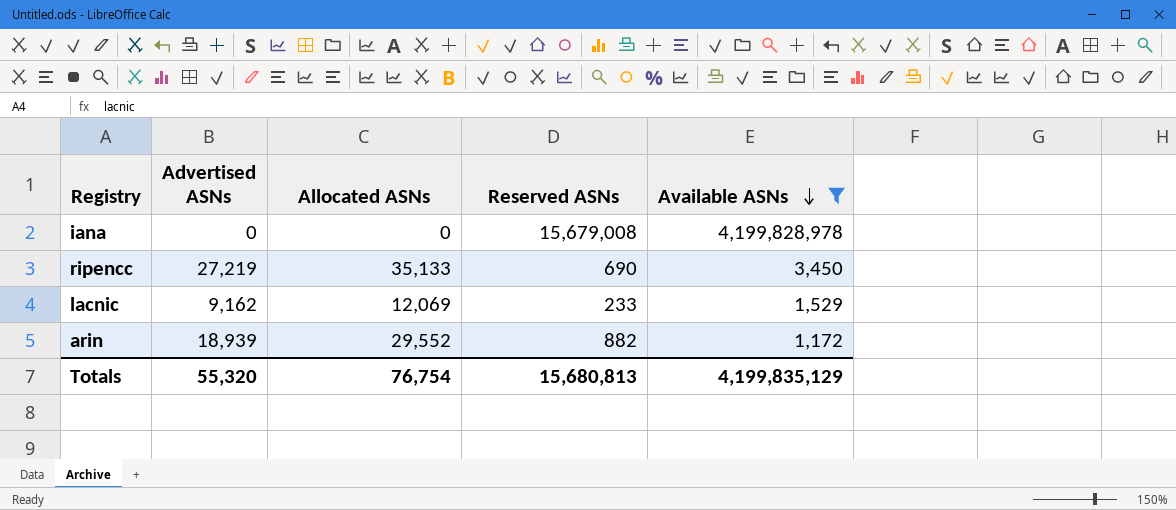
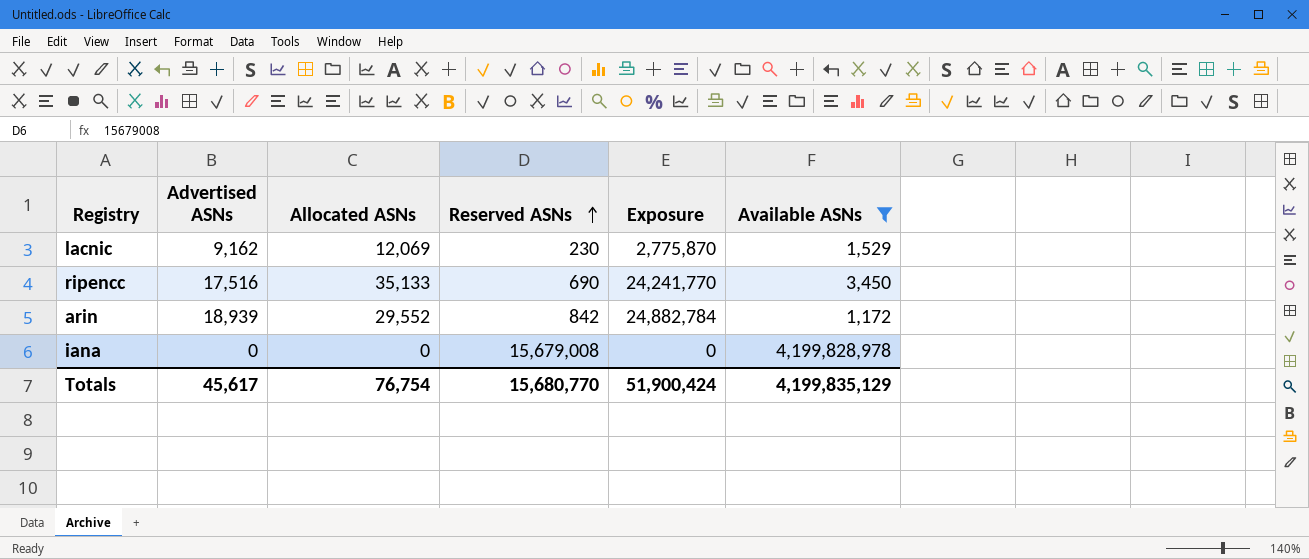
row order: Available ASNs descending -> Reserved ASNs ascending
column Exposure | formula: none -> [Allocated ASNs] * [Reserved ASNs]
lacnic | Reserved ASNs: 233 -> 230
ripencc | Advertised ASNs: 27,219 -> 17,516
arin | Reserved ASNs: 882 -> 842
Totals | Advertised ASNs: 55,320 -> 45,617
Totals | Reserved ASNs: 15,680,813 -> 15,680,770

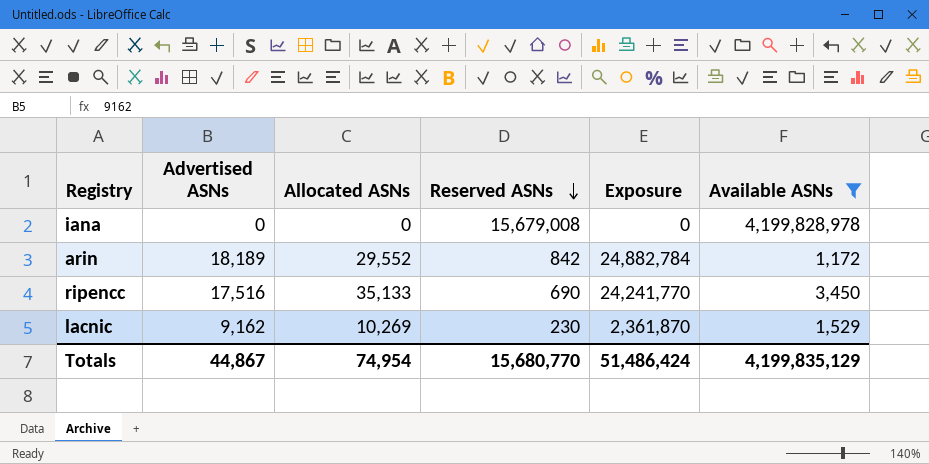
row order: Reserved ASNs ascending -> Reserved ASNs descending
arin | Advertised ASNs: 18,939 -> 18,189
lacnic | Allocated ASNs: 12,069 -> 10,269
lacnic | Exposure: 2,775,870 -> 2,361,870
Totals | Advertised ASNs: 45,617 -> 44,867
Totals | Allocated ASNs: 76,754 -> 74,954
Totals | Exposure: 51,900,424 -> 51,486,424

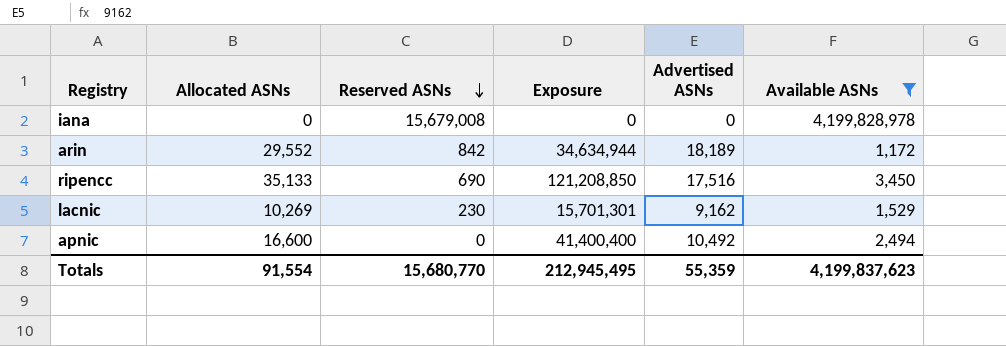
column Exposure | formula: [Allocated ASNs] * [Reserved ASNs] -> [Allocated ASNs] * [Available ASNs]
column Advertised ASNs | position: 2 -> 5
row apnic: none -> 16,600 | 0 | 41,400,400 | 10,492 | 2,494
Totals | Allocated ASNs: 74,954 -> 91,554
Totals | Exposure: 51,486,424 -> 212,945,495
Totals | Advertised ASNs: 44,867 -> 55,359
Totals | Available ASNs: 4,199,835,129 -> 4,199,837,623

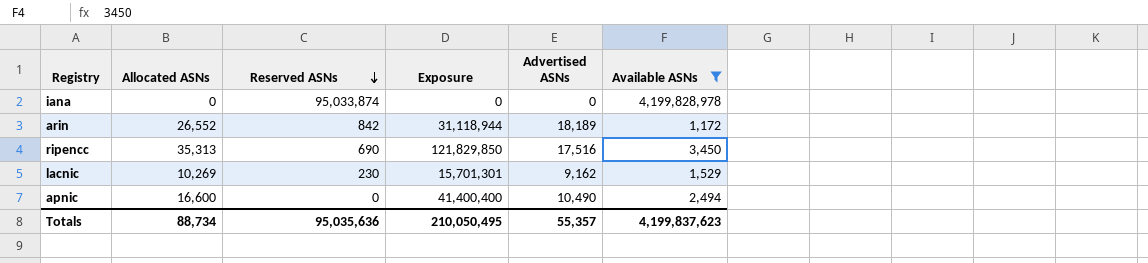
iana | Reserved ASNs: 15,679,008 -> 95,033,874
arin | Allocated ASNs: 29,552 -> 26,552
arin | Exposure: 34,634,944 -> 31,118,944
ripencc | Allocated ASNs: 35,133 -> 35,313
ripencc | Exposure: 121,208,850 -> 121,829,850
apnic | Advertised ASNs: 10,492 -> 10,490
Totals | Allocated ASNs: 91,554 -> 88,734
Totals | Reserved ASNs: 15,680,770 -> 95,035,636
Totals | Exposure: 212,945,495 -> 210,050,495
Totals | Advertised ASNs: 55,359 -> 55,357

